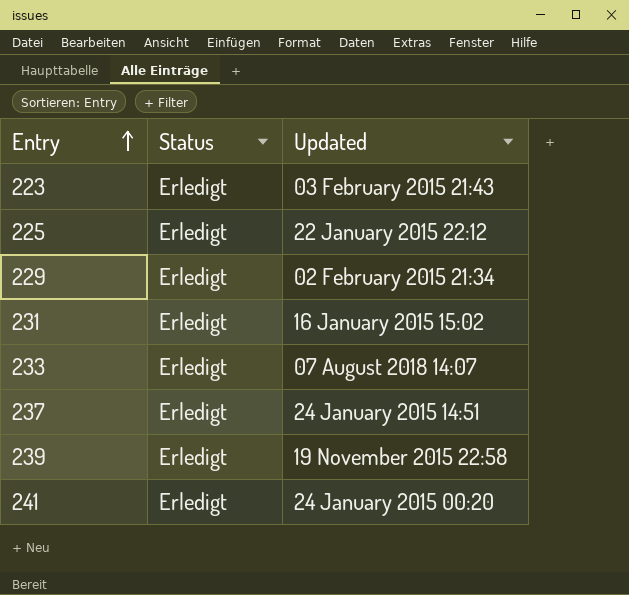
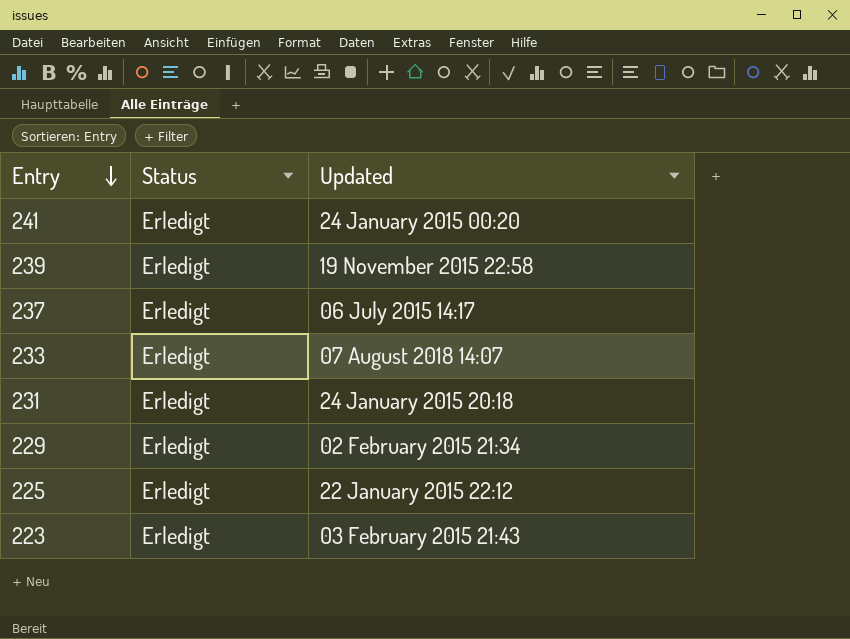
row order: Entry ascending -> Entry descending
237 | Updated: 24 January 2015 14:51 -> 06 July 2015 14:17
231 | Updated: 16 January 2015 15:02 -> 24 January 2015 20:18

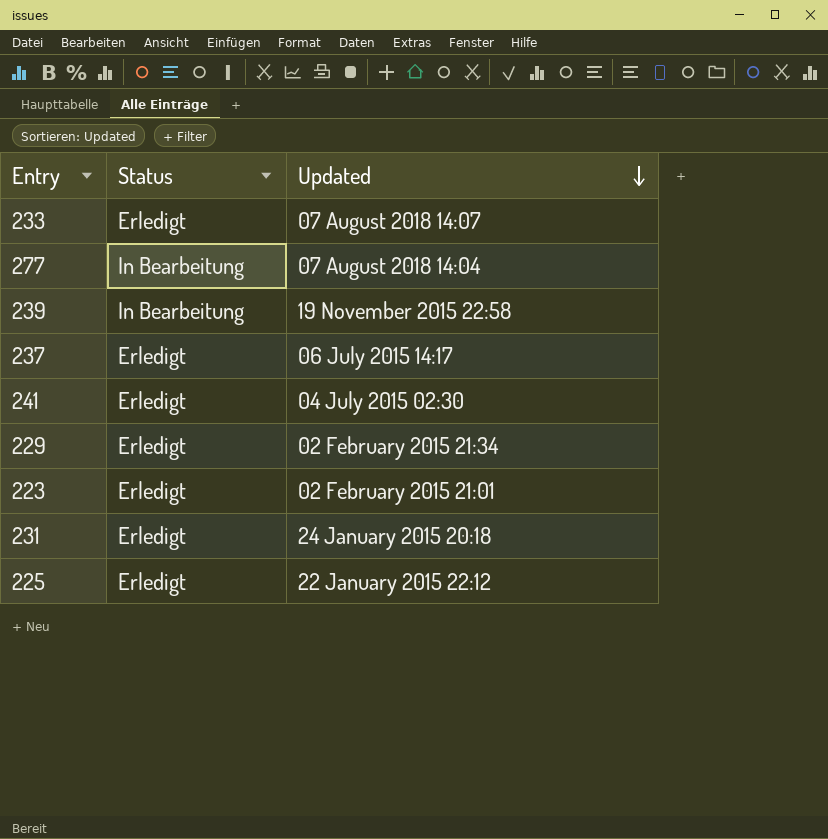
row order: Entry descending -> Updated descending
row 277: none -> In Bearbeitung | 07 August 2018 14:04
239 | Status: Erledigt -> In Bearbeitung
241 | Updated: 24 January 2015 00:20 -> 04 July 2015 02:30
223 | Updated: 03 February 2015 21:43 -> 02 February 2015 21:01

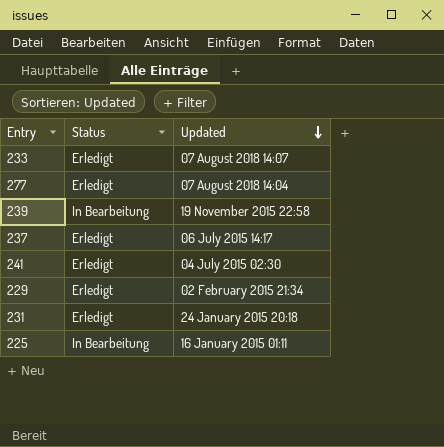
row 223: Erledigt | 02 February 2015 21:01 -> none
277 | Status: In Bearbeitung -> Erledigt
225 | Status: Erledigt -> In Bearbeitung
225 | Updated: 22 January 2015 22:12 -> 16 January 2015 01:11

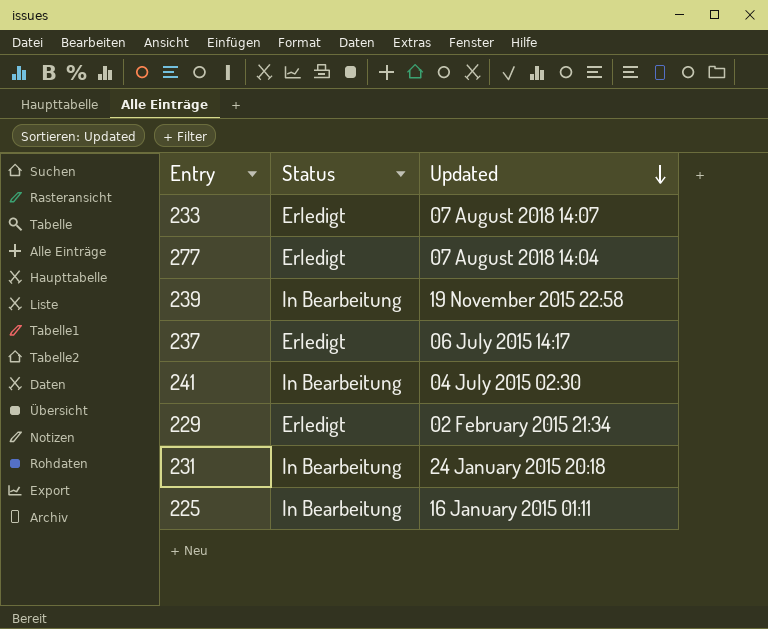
241 | Status: Erledigt -> In Bearbeitung
231 | Status: Erledigt -> In Bearbeitung

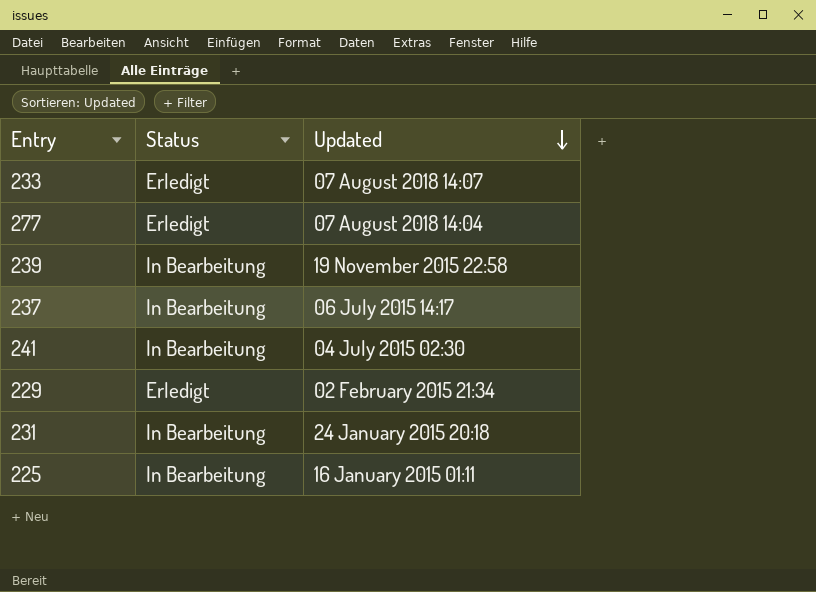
237 | Status: Erledigt -> In Bearbeitung

